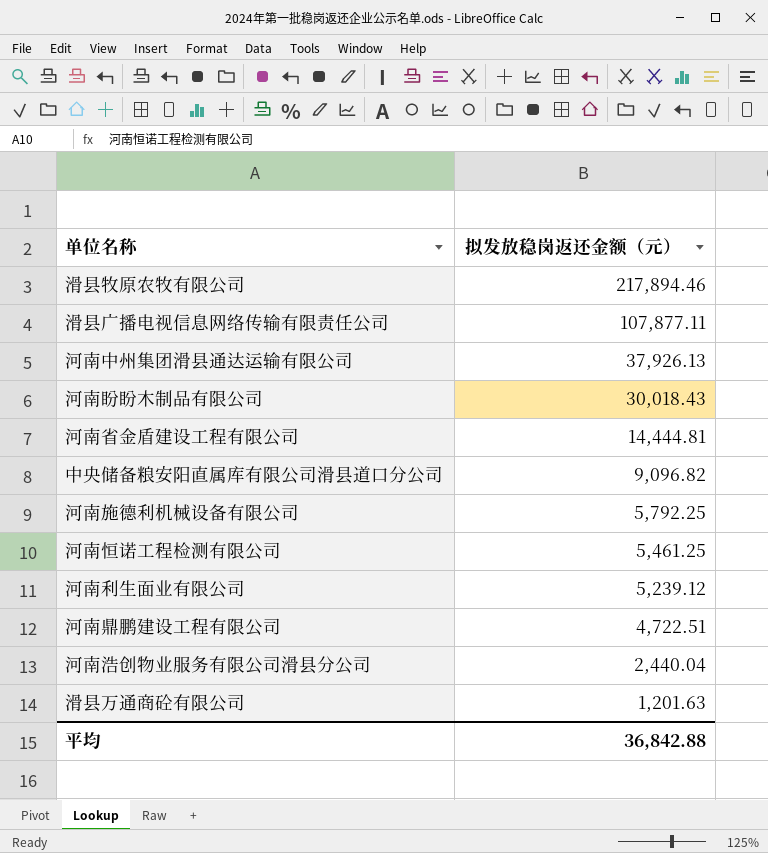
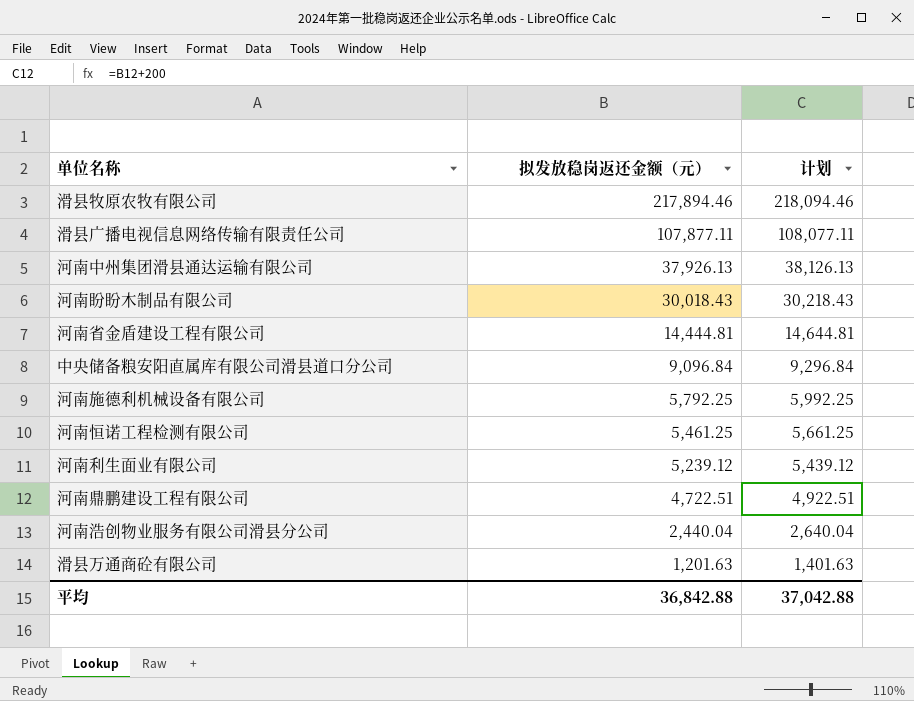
column 计划 | formula: none -> [拟发放稳岗返还金额（元）] + 200
中央储备粮安阳直属库有限公司滑县道口分公司 | 拟发放稳岗返还金额（元）: 9,096.82 -> 9,096.84

